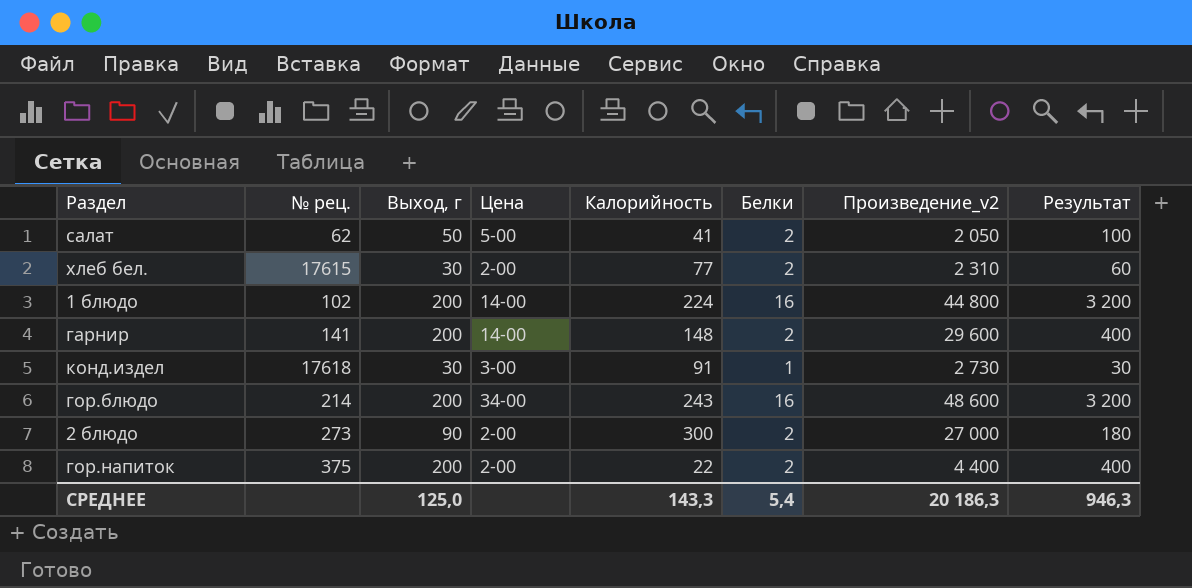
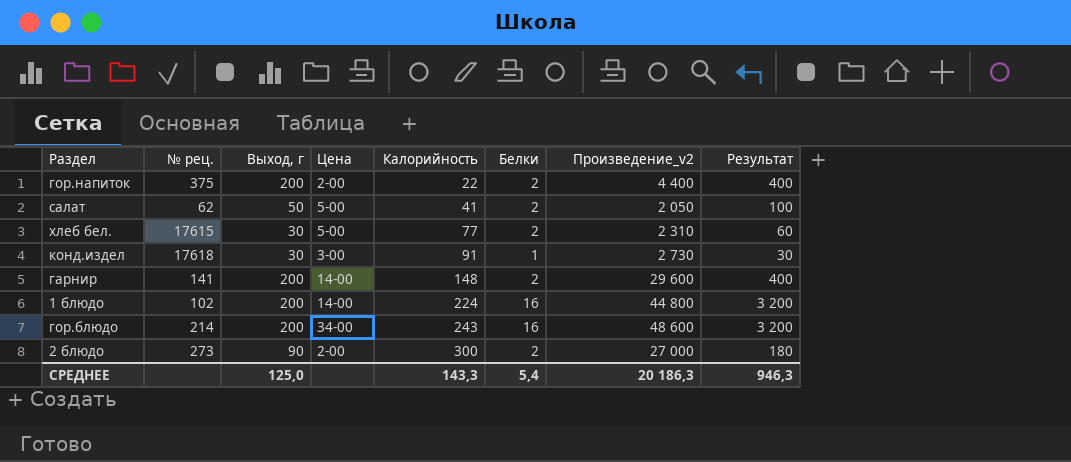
row order: none -> Калорийность ascending
хлеб бел. | Цена: 2-00 -> 5-00

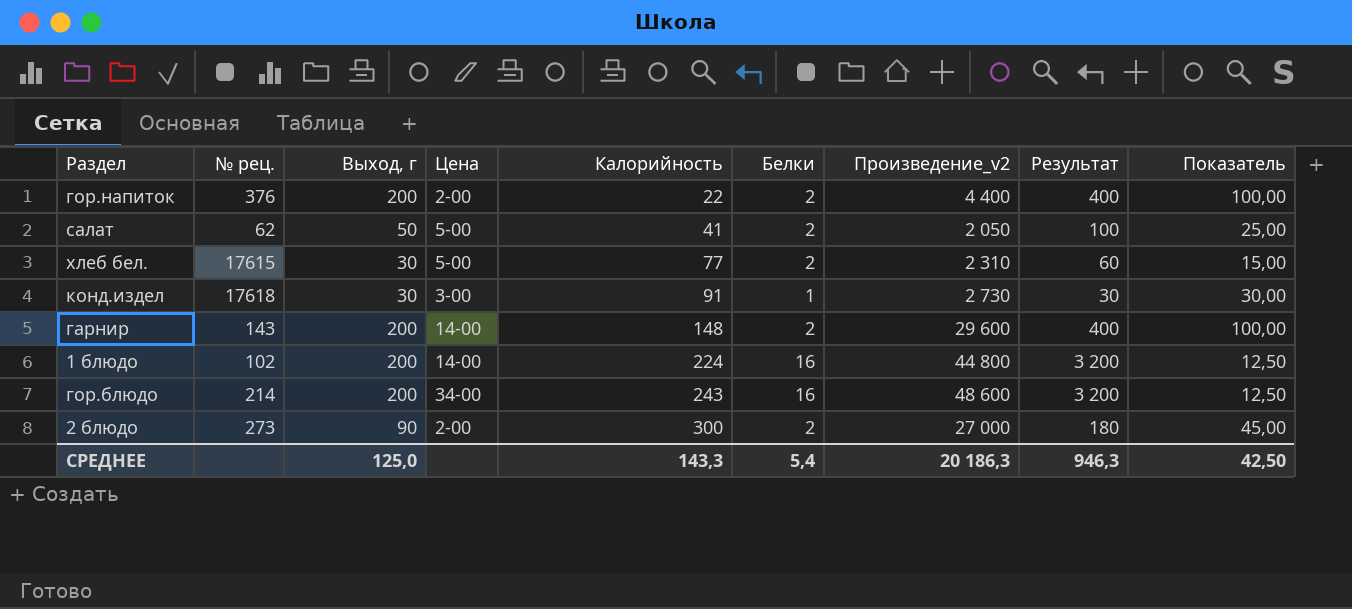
column Показатель | formula: none -> [Выход, г] / [Белки]
гор.напиток | № рец.: 375 -> 376
гарнир | № рец.: 141 -> 143

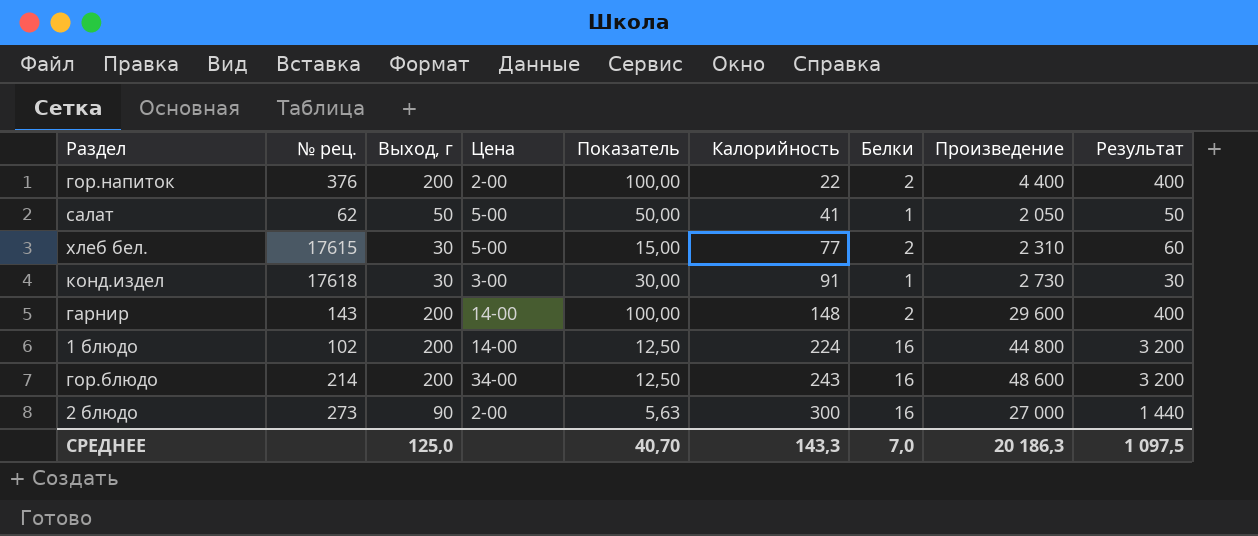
column Показатель | position: 9 -> 5
column name: Произведение_v2 -> Произведение
салат | Показатель: 25,00 -> 50,00
салат | Белки: 2 -> 1
салат | Результат: 100 -> 50
2 блюдо | Показатель: 45,00 -> 5,63
2 блюдо | Белки: 2 -> 16
2 блюдо | Результат: 180 -> 1 440
СРЕДНЕЕ | Показатель: 42,50 -> 40,70
СРЕДНЕЕ | Белки: 5,4 -> 7,0
СРЕДНЕЕ | Результат: 946,3 -> 1 097,5

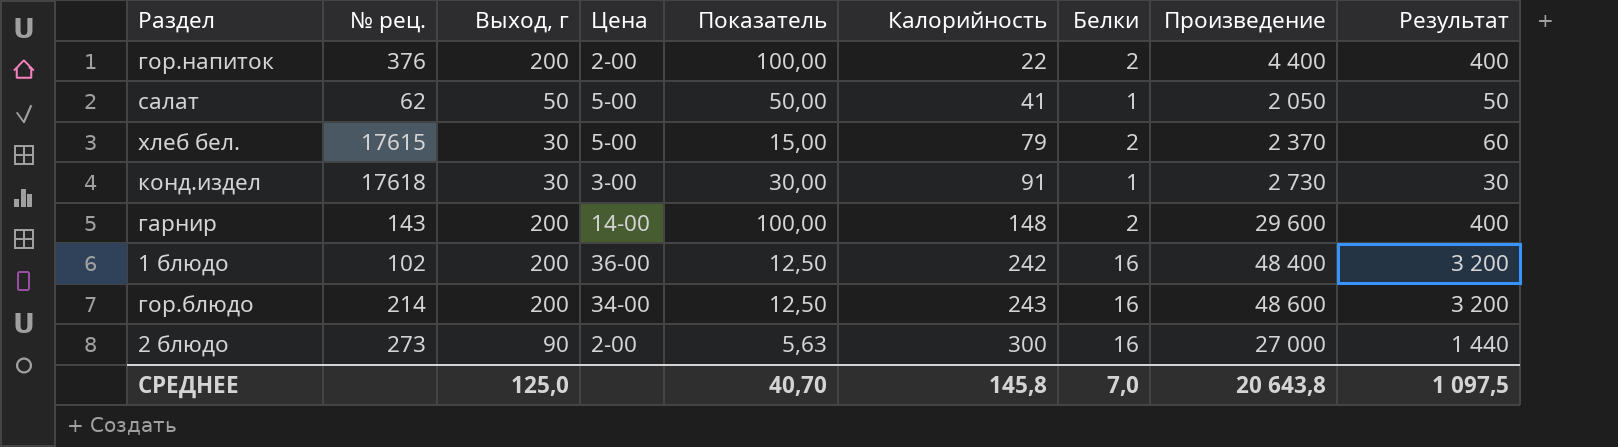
хлеб бел. | Калорийность: 77 -> 79
хлеб бел. | Произведение: 2 310 -> 2 370
1 блюдо | Цена: 14-00 -> 36-00
1 блюдо | Калорийность: 224 -> 242
1 блюдо | Произведение: 44 800 -> 48 400
СРЕДНЕЕ | Калорийность: 143,3 -> 145,8
СРЕДНЕЕ | Произведение: 20 186,3 -> 20 643,8

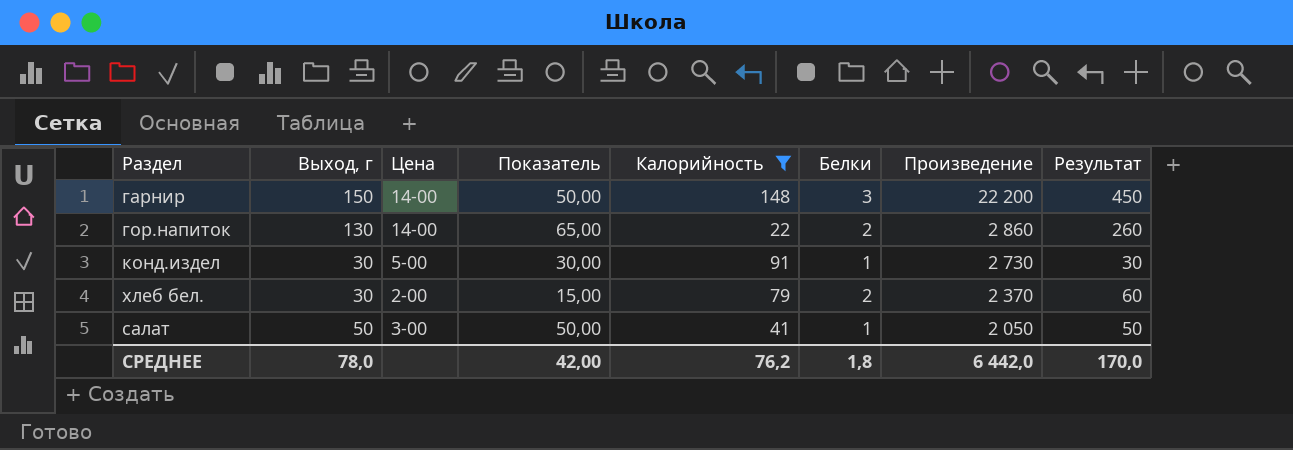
filter: none -> Калорийность <= 148
row order: Калорийность ascending -> Произведение descending
column № рец. | position: 2 -> none
гарнир | Выход, г: 200 -> 150
гарнир | Показатель: 100,00 -> 50,00
гарнир | Белки: 2 -> 3
гарнир | Произведение: 29 600 -> 22 200
гарнир | Результат: 400 -> 450
гор.напиток | Выход, г: 200 -> 130
гор.напиток | Цена: 2-00 -> 14-00
гор.напиток | Показатель: 100,00 -> 65,00
гор.напиток | Произведение: 4 400 -> 2 860
гор.напиток | Результат: 400 -> 260
конд.издел | Цена: 3-00 -> 5-00
хлеб бел. | Цена: 5-00 -> 2-00
салат | Цена: 5-00 -> 3-00
СРЕДНЕЕ | Выход, г: 125,0 -> 78,0
СРЕДНЕЕ | Показатель: 40,70 -> 42,00
СРЕДНЕЕ | Калорийность: 145,8 -> 76,2
СРЕДНЕЕ | Белки: 7,0 -> 1,8
СРЕДНЕЕ | Произведение: 20 643,8 -> 6 442,0
СРЕДНЕЕ | Результат: 1 097,5 -> 170,0

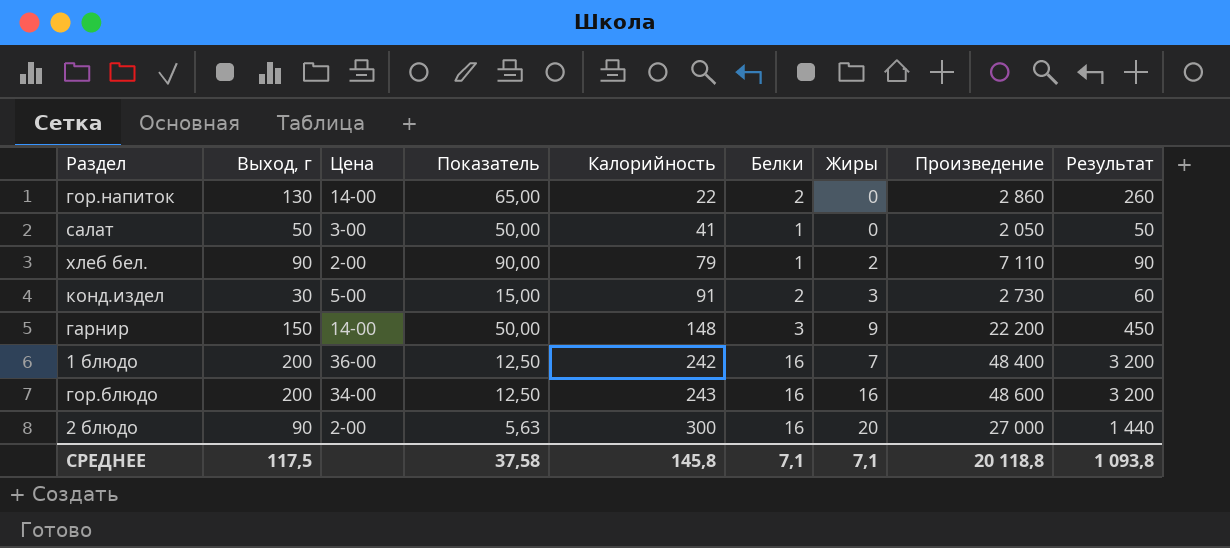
filter: Калорийность <= 148 -> none
row order: Произведение descending -> Калорийность ascending
column Жиры | position: none -> 7
хлеб бел. | Выход, г: 30 -> 90
хлеб бел. | Показатель: 15,00 -> 90,00
хлеб бел. | Белки: 2 -> 1
хлеб бел. | Произведение: 2 370 -> 7 110
хлеб бел. | Результат: 60 -> 90
конд.издел | Показатель: 30,00 -> 15,00
конд.издел | Белки: 1 -> 2
конд.издел | Результат: 30 -> 60
СРЕДНЕЕ | Выход, г: 78,0 -> 117,5
СРЕДНЕЕ | Показатель: 42,00 -> 37,58
СРЕДНЕЕ | Калорийность: 76,2 -> 145,8
СРЕДНЕЕ | Белки: 1,8 -> 7,1
СРЕДНЕЕ | Произведение: 6 442,0 -> 20 118,8
СРЕДНЕЕ | Результат: 170,0 -> 1 093,8

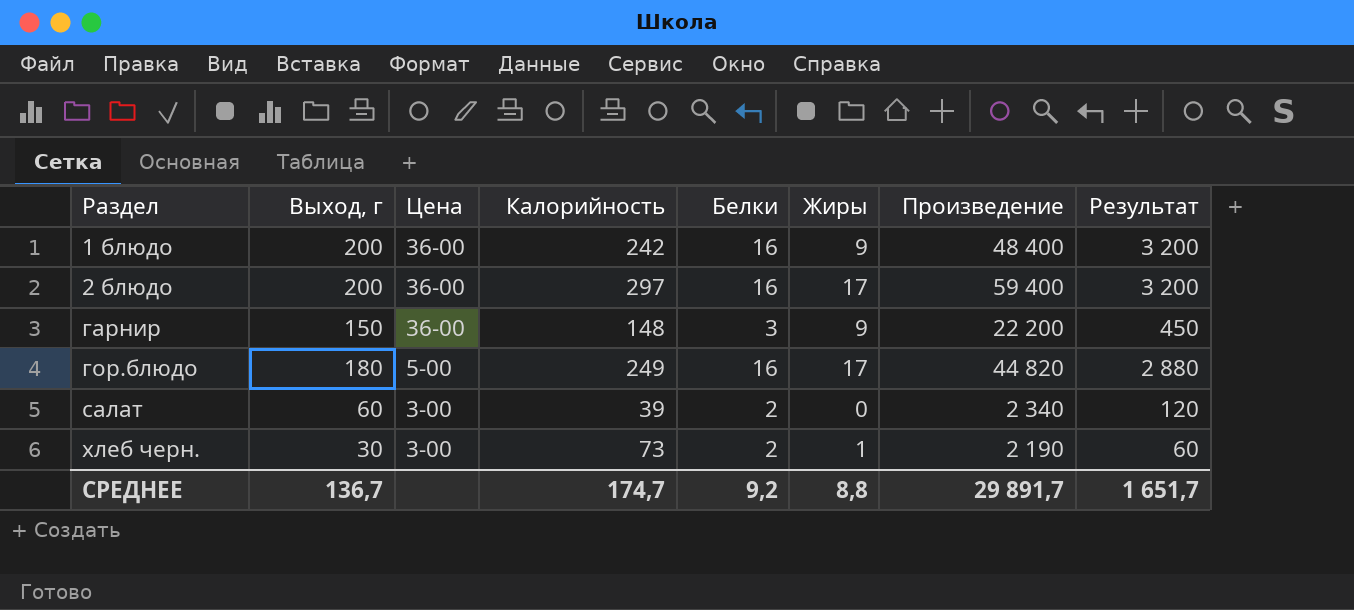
row order: Калорийность ascending -> Раздел ascending
column Показатель | formula: [Выход, г] / [Белки] -> none
row гор.напиток: 130 | 14-00 | 65,00 | 22 | 2 | 0 | 2 860 | 260 -> none
row хлеб бел.: 90 | 2-00 | 90,00 | 79 | 1 | 2 | 7 110 | 90 -> none
row конд.издел: 30 | 5-00 | 15,00 | 91 | 2 | 3 | 2 730 | 60 -> none
1 блюдо | Жиры: 7 -> 9
2 блюдо | Выход, г: 90 -> 200
2 блюдо | Цена: 2-00 -> 36-00
2 блюдо | Калорийность: 300 -> 297
2 блюдо | Жиры: 20 -> 17
2 блюдо | Произведение: 27 000 -> 59 400
2 блюдо | Результат: 1 440 -> 3 200
гарнир | Цена: 14-00 -> 36-00
гор.блюдо | Выход, г: 200 -> 180
гор.блюдо | Цена: 34-00 -> 5-00
гор.блюдо | Калорийность: 243 -> 249
гор.блюдо | Жиры: 16 -> 17
гор.блюдо | Произведение: 48 600 -> 44 820
гор.блюдо | Результат: 3 200 -> 2 880
салат | Выход, г: 50 -> 60
салат | Калорийность: 41 -> 39
салат | Белки: 1 -> 2
салат | Произведение: 2 050 -> 2 340
салат | Результат: 50 -> 120
row хлеб черн.: none -> 30 | 3-00 | 73 | 2 | 1 | 2 190 | 60
СРЕДНЕЕ | Выход, г: 117,5 -> 136,7
СРЕДНЕЕ | Калорийность: 145,8 -> 174,7
СРЕДНЕЕ | Белки: 7,1 -> 9,2
СРЕДНЕЕ | Жиры: 7,1 -> 8,8
СРЕДНЕЕ | Произведение: 20 118,8 -> 29 891,7
СРЕДНЕЕ | Результат: 1 093,8 -> 1 651,7

